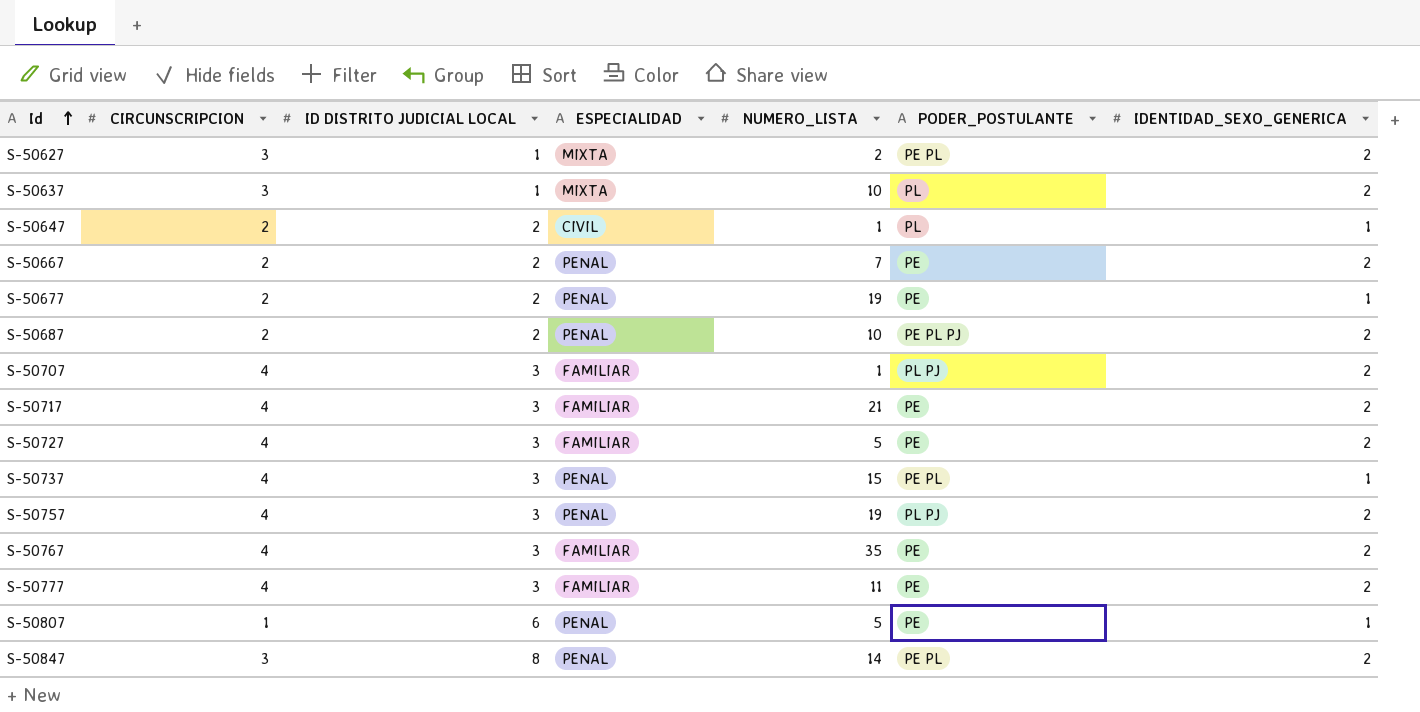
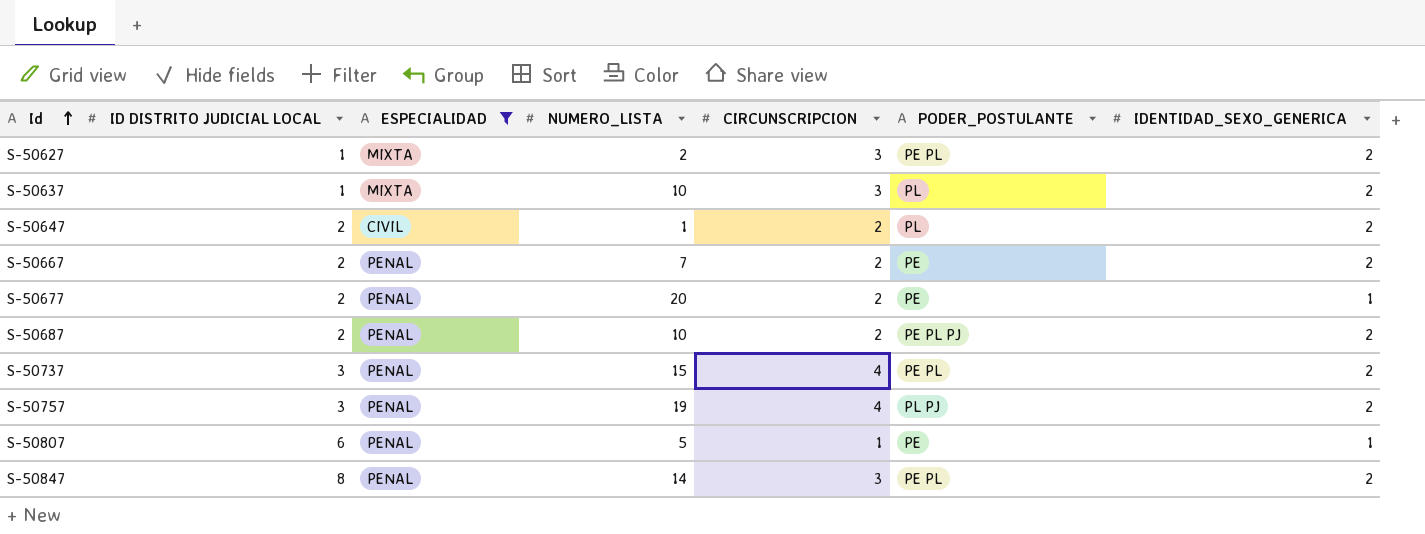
filter: none -> ESPECIALIDAD != FAMILIAR
column CIRCUNSCRIPCION | position: 2 -> 5
S-50647 | IDENTIDAD_SEXO_GENERICA: 1 -> 2
S-50677 | NUMERO_LISTA: 19 -> 20
S-50737 | IDENTIDAD_SEXO_GENERICA: 1 -> 2

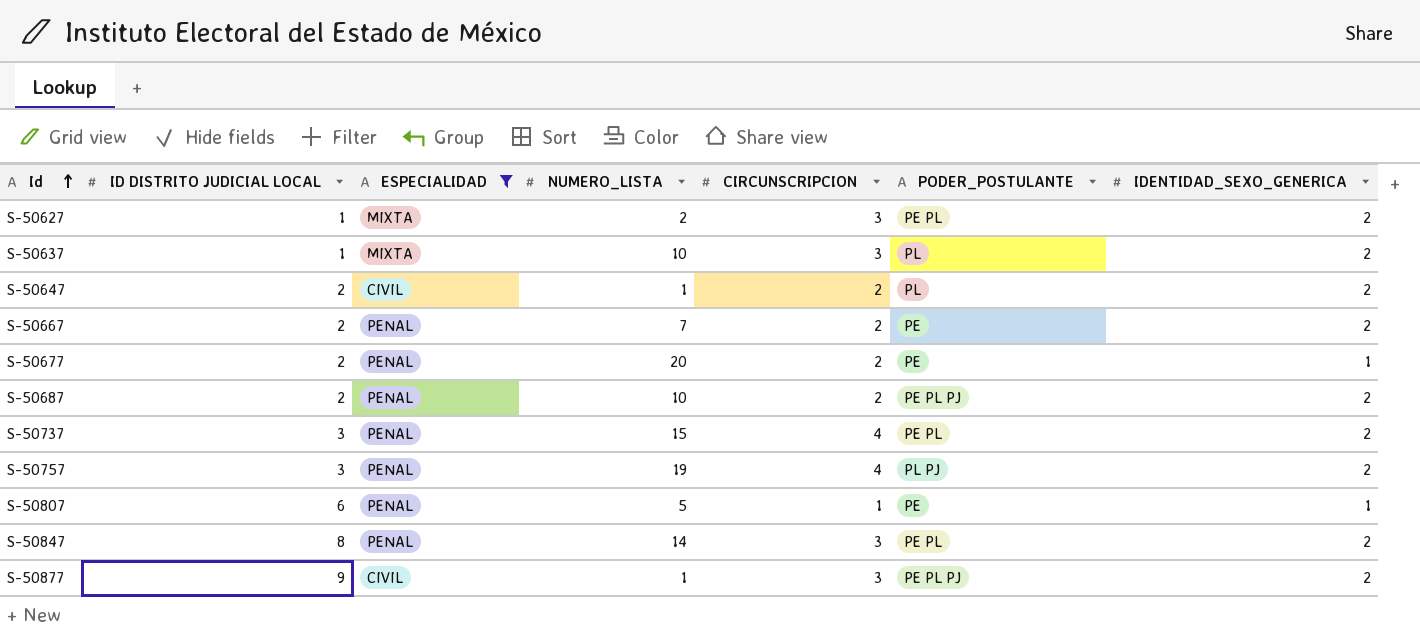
row S-50877: none -> 9 | CIVIL | 1 | 3 | PE PL PJ | 2

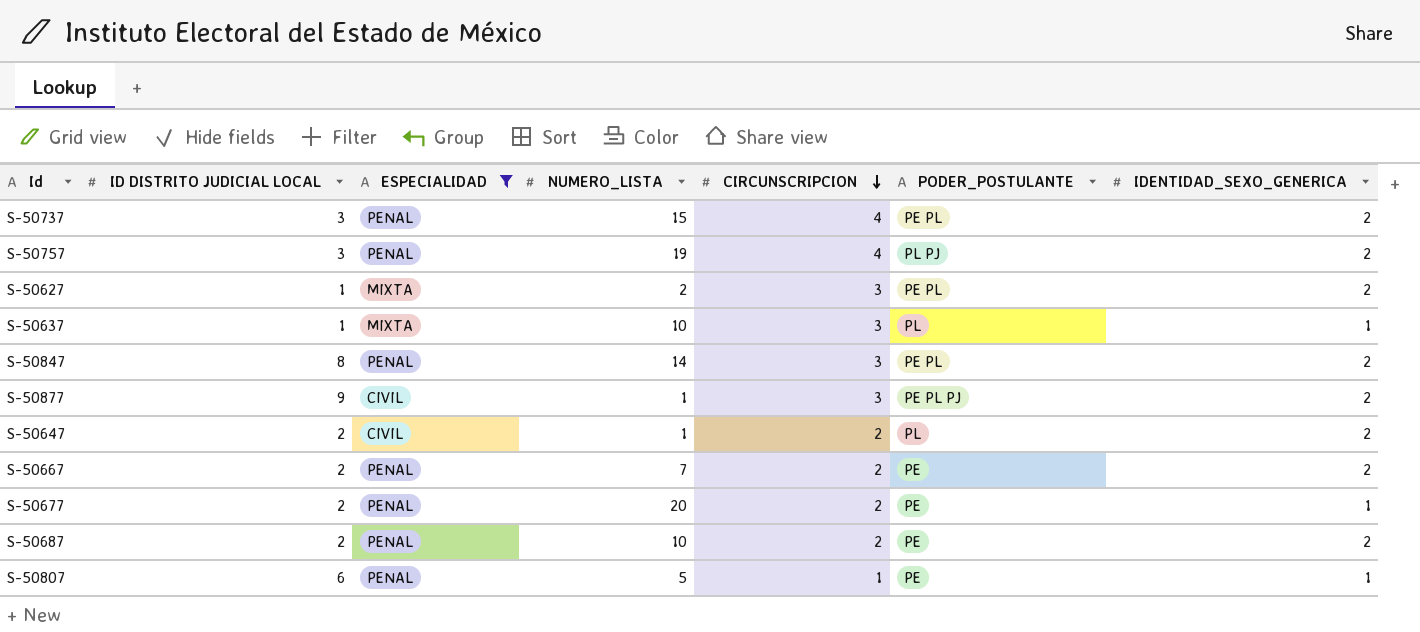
row order: Id ascending -> CIRCUNSCRIPCION descending
S-50637 | IDENTIDAD_SEXO_GENERICA: 2 -> 1
S-50687 | PODER_POSTULANTE: PE PL PJ -> PE

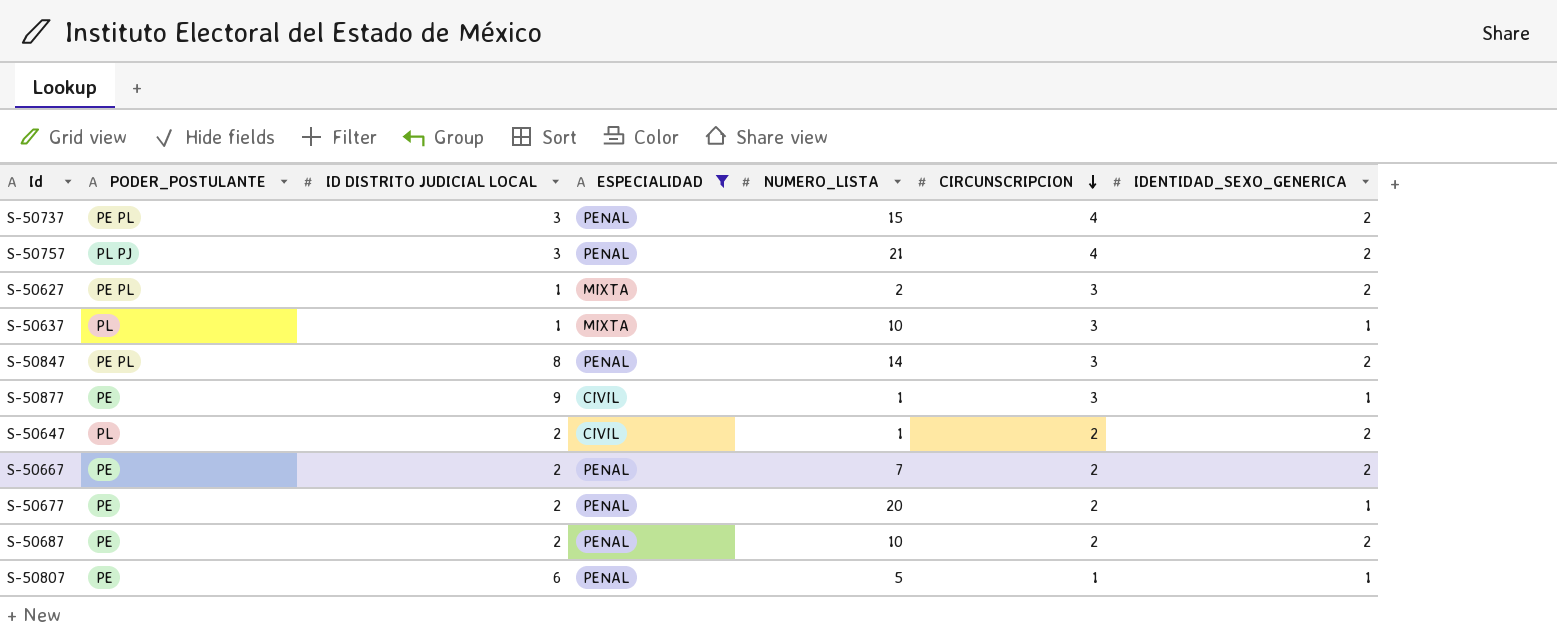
column PODER_POSTULANTE | position: 6 -> 2
S-50757 | NUMERO_LISTA: 19 -> 21
S-50877 | PODER_POSTULANTE: PE PL PJ -> PE
S-50877 | IDENTIDAD_SEXO_GENERICA: 2 -> 1

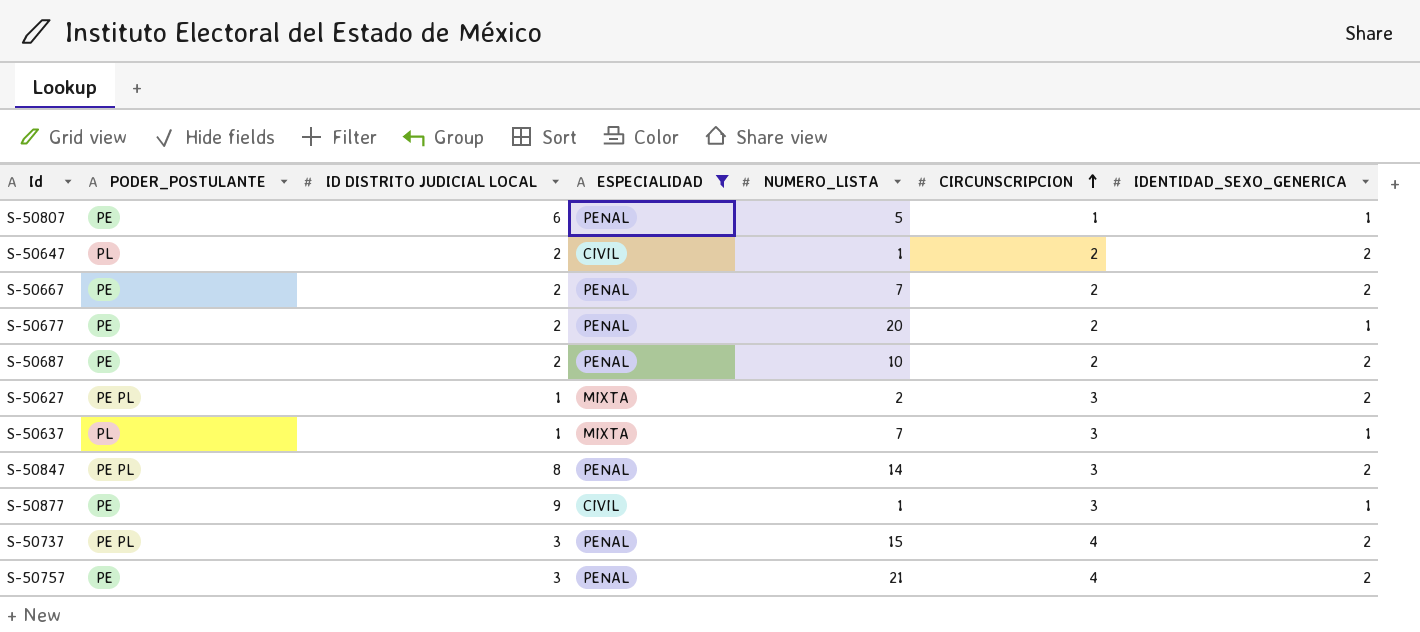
row order: CIRCUNSCRIPCION descending -> CIRCUNSCRIPCION ascending
S-50637 | NUMERO_LISTA: 10 -> 7
S-50757 | PODER_POSTULANTE: PL PJ -> PE

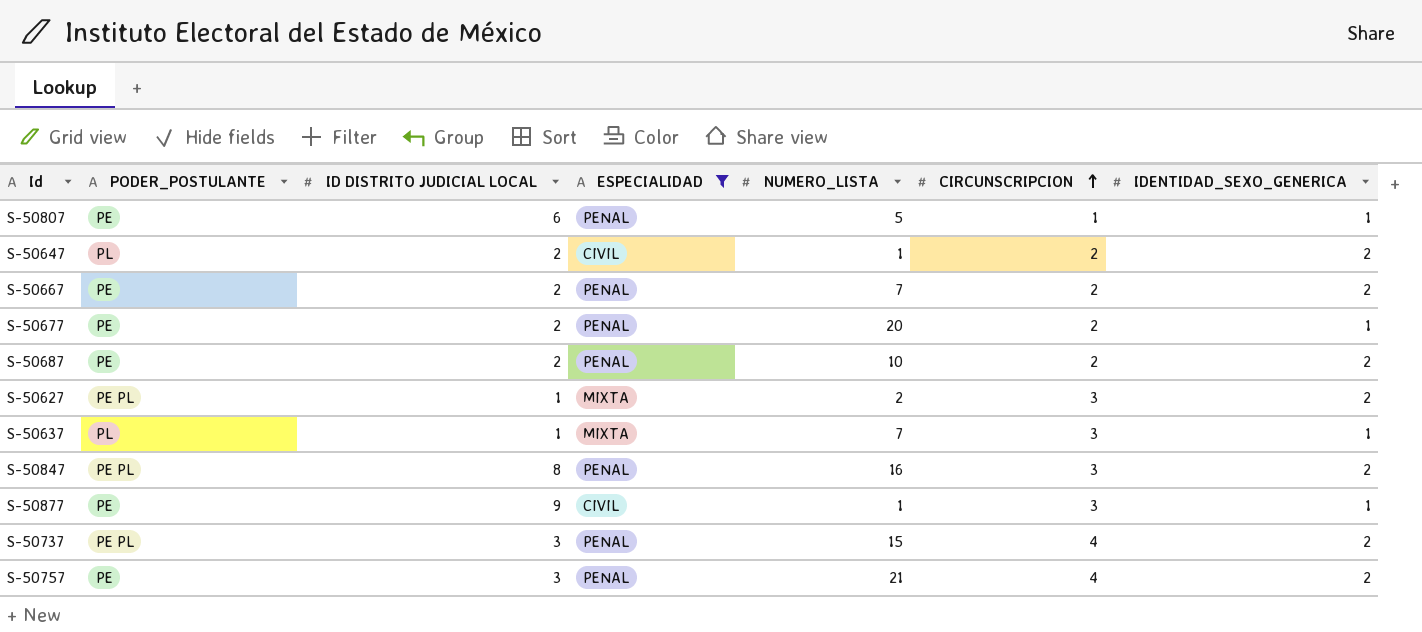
S-50847 | NUMERO_LISTA: 14 -> 16

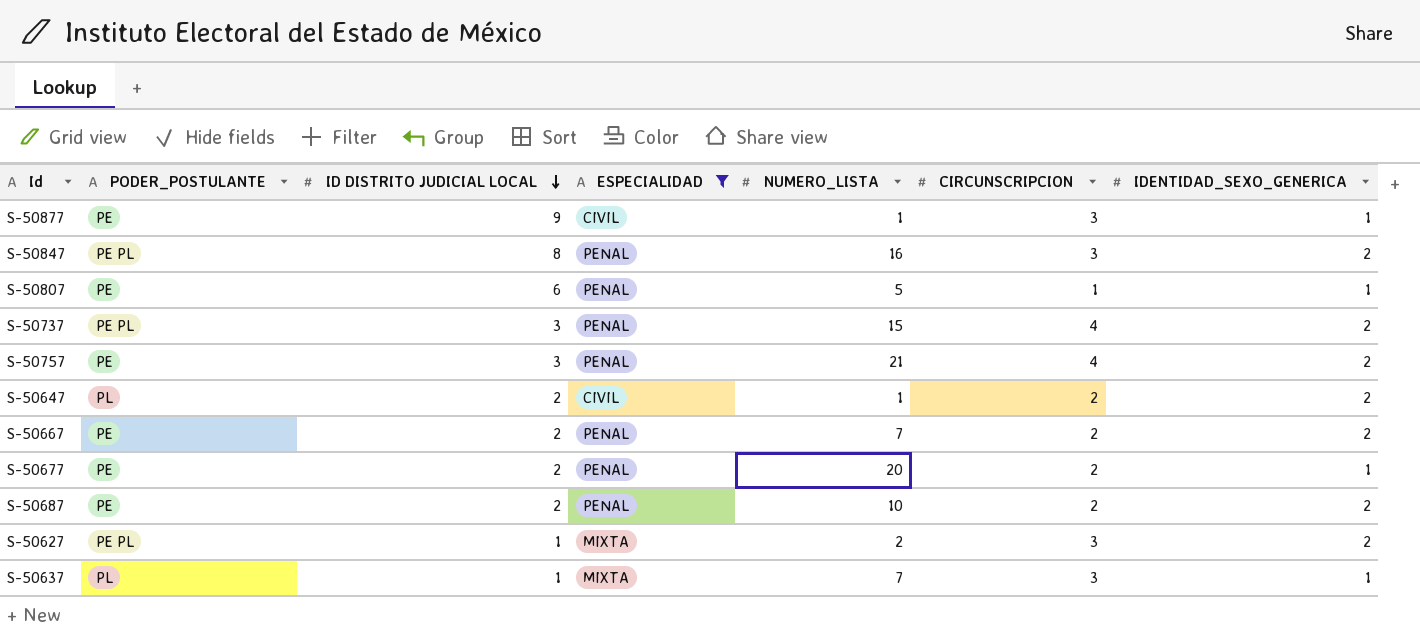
row order: CIRCUNSCRIPCION ascending -> ID DISTRITO JUDICIAL LOCAL descending

